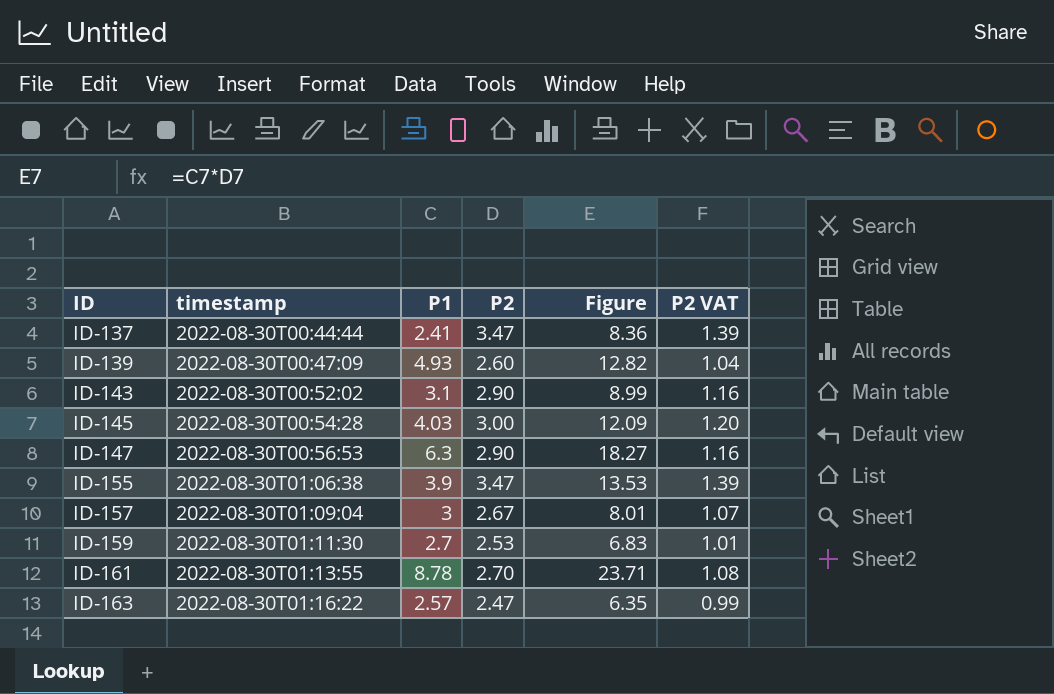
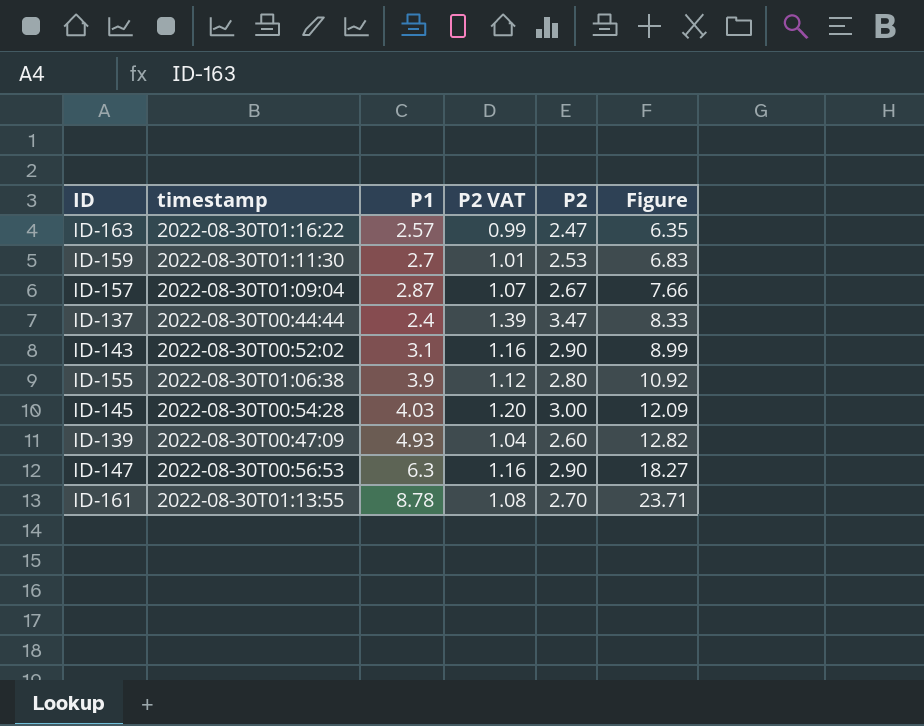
row order: ID ascending -> Figure ascending
column P2 VAT | position: 6 -> 4
ID-157 | P1: 3 -> 2.87
ID-157 | Figure: 8.01 -> 7.66
ID-137 | P1: 2.41 -> 2.4
ID-137 | Figure: 8.36 -> 8.33
ID-155 | P2 VAT: 1.39 -> 1.12
ID-155 | P2: 3.47 -> 2.80
ID-155 | Figure: 13.53 -> 10.92

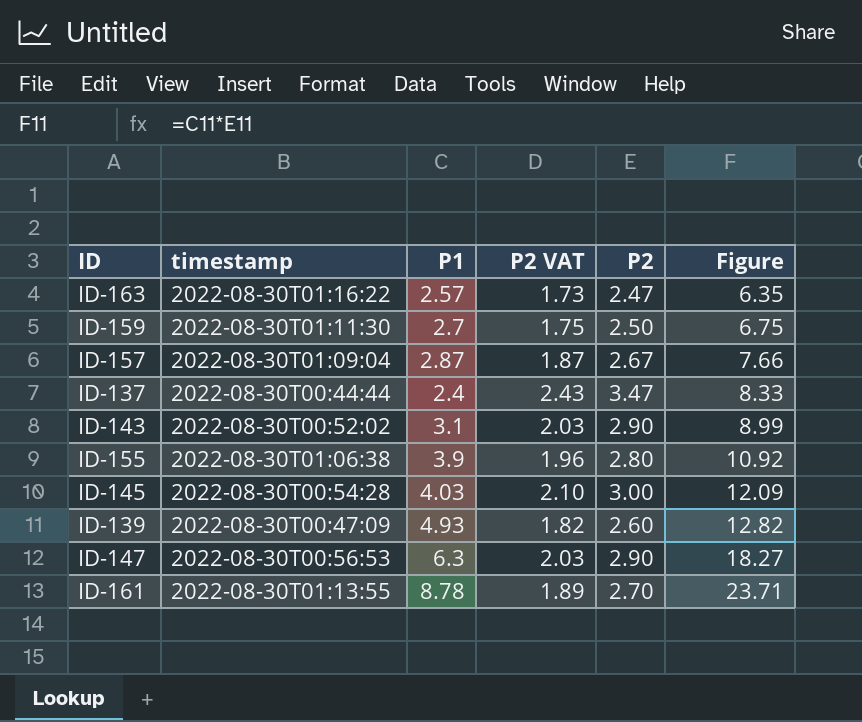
column P2 VAT | formula: [P2] * 0.4 -> [P2] * 0.7
ID-159 | P2: 2.53 -> 2.50
ID-159 | Figure: 6.83 -> 6.75

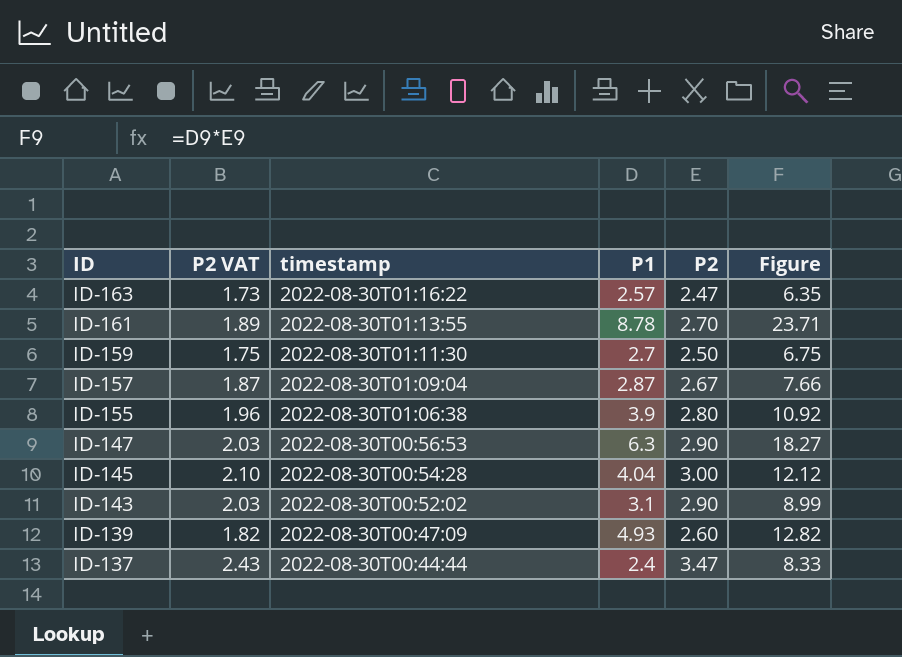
row order: Figure ascending -> ID descending
column P2 VAT | position: 4 -> 2
ID-145 | P1: 4.03 -> 4.04
ID-145 | Figure: 12.09 -> 12.12

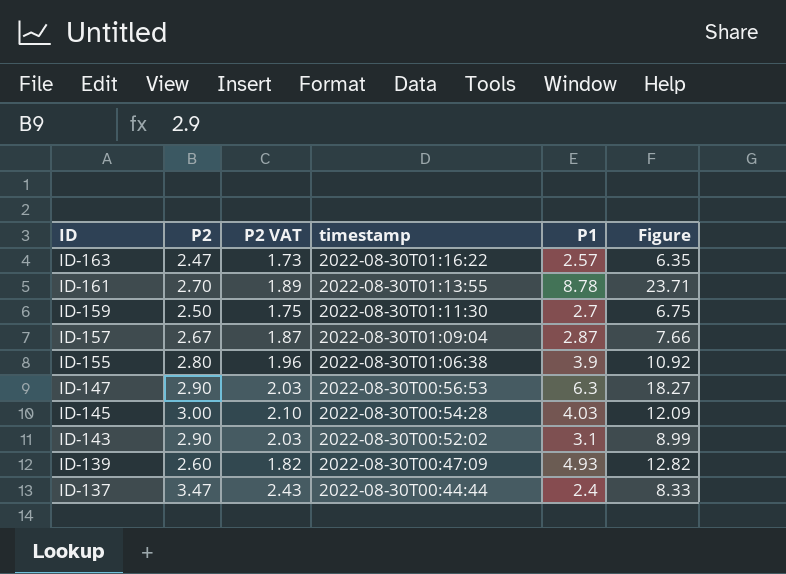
column P2 | position: 5 -> 2
ID-145 | P1: 4.04 -> 4.03
ID-145 | Figure: 12.12 -> 12.09

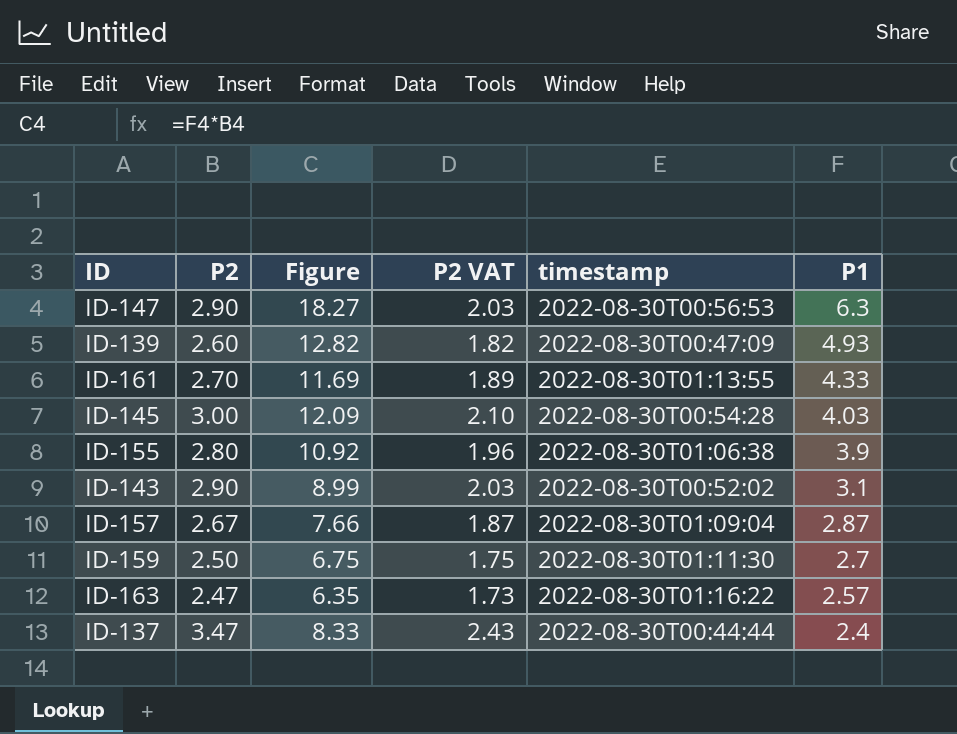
row order: ID descending -> P1 descending
column Figure | position: 6 -> 3
ID-161 | Figure: 23.71 -> 11.69
ID-161 | P1: 8.78 -> 4.33

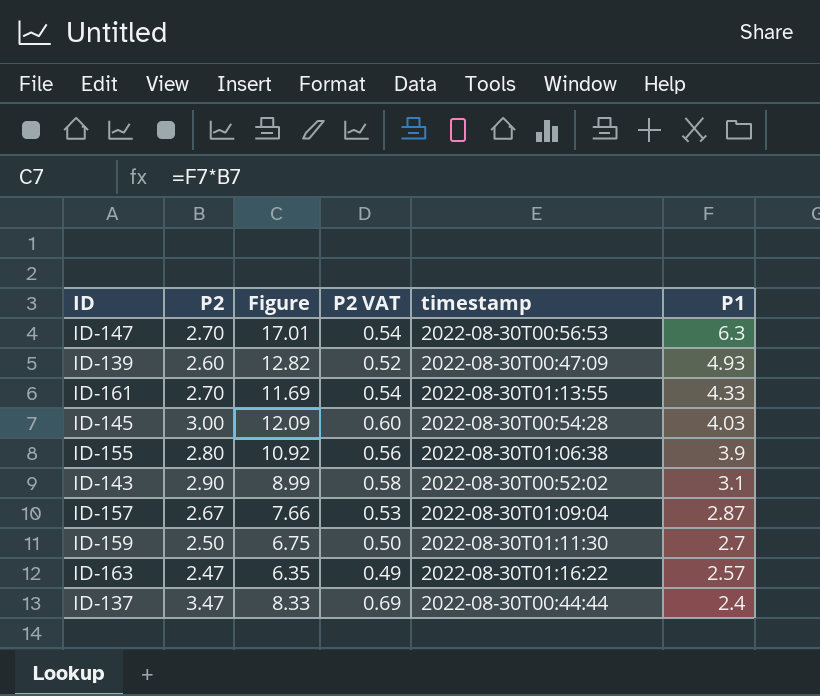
column P2 VAT | formula: [P2] * 0.7 -> [P2] * 0.2
ID-147 | P2: 2.90 -> 2.70
ID-147 | Figure: 18.27 -> 17.01

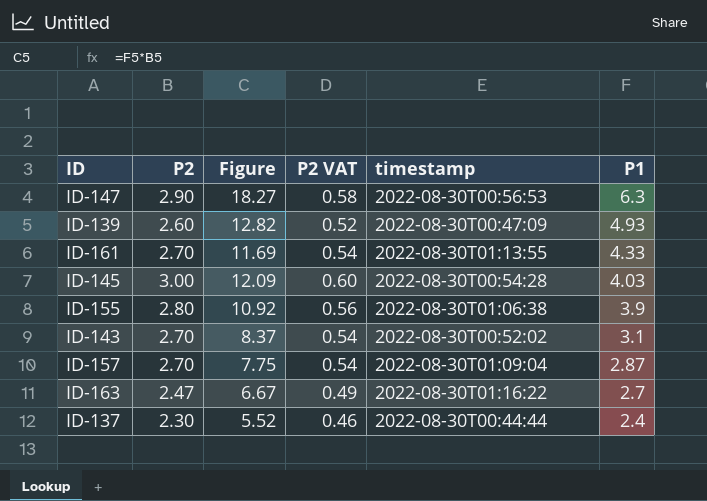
row ID-159: 2.50 | 6.75 | 0.50 | 2022-08-30T01:11:30 | 2.7 -> none
ID-147 | P2: 2.70 -> 2.90
ID-147 | Figure: 17.01 -> 18.27
ID-147 | P2 VAT: 0.54 -> 0.58
ID-143 | P2: 2.90 -> 2.70
ID-143 | Figure: 8.99 -> 8.37
ID-143 | P2 VAT: 0.58 -> 0.54
ID-157 | P2: 2.67 -> 2.70
ID-157 | Figure: 7.66 -> 7.75
ID-157 | P2 VAT: 0.53 -> 0.54
ID-163 | Figure: 6.35 -> 6.67
ID-163 | P1: 2.57 -> 2.7
ID-137 | P2: 3.47 -> 2.30
ID-137 | Figure: 8.33 -> 5.52
ID-137 | P2 VAT: 0.69 -> 0.46

